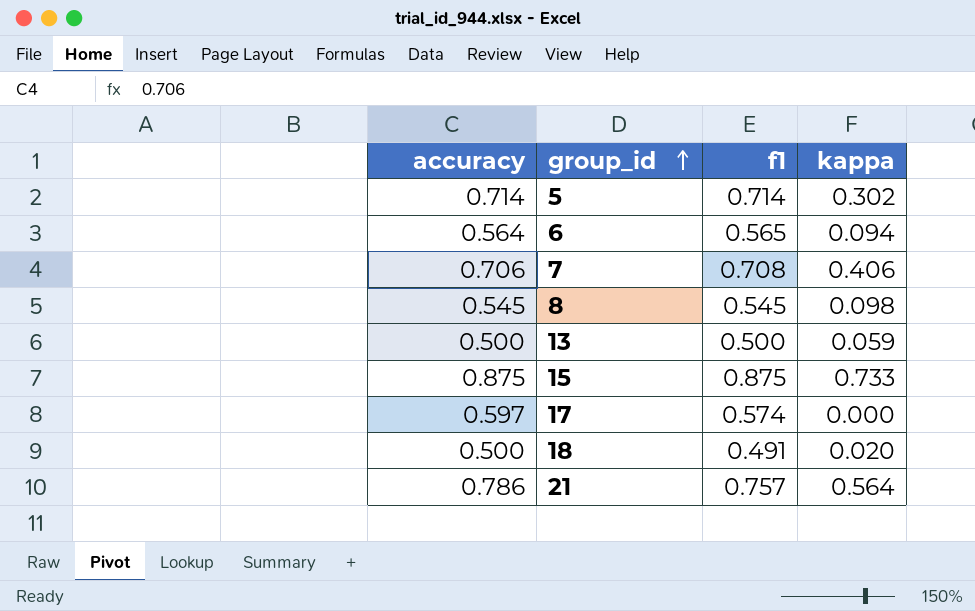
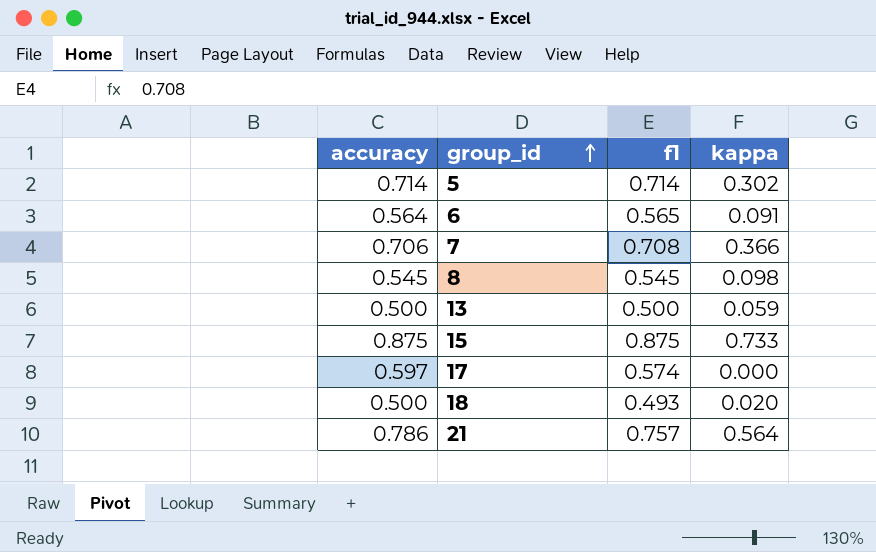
6 | kappa: 0.094 -> 0.091
7 | kappa: 0.406 -> 0.366
18 | f1: 0.491 -> 0.493

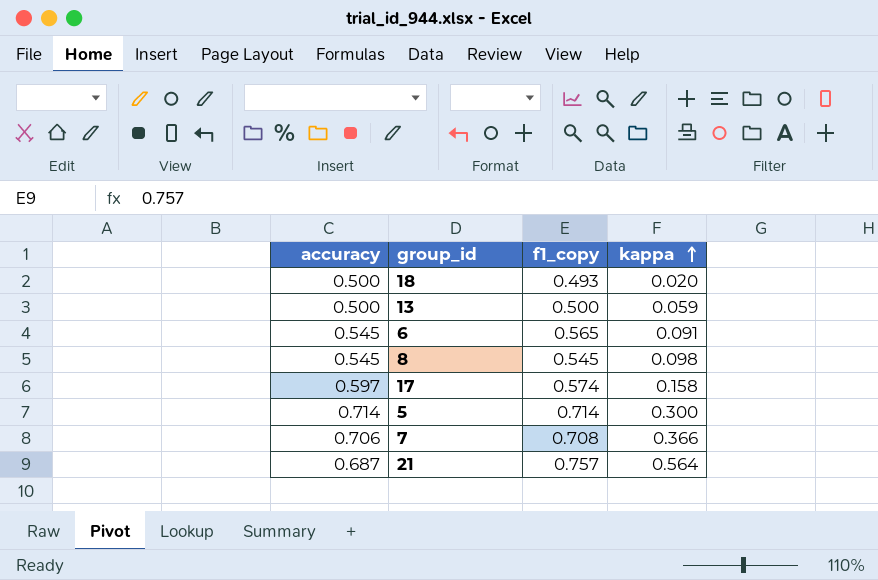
row order: group_id ascending -> kappa ascending
column name: f1 -> f1_copy
row 15: 0.875 | 0.875 | 0.733 -> none
6 | accuracy: 0.564 -> 0.545
17 | kappa: 0.000 -> 0.158
5 | kappa: 0.302 -> 0.300
21 | accuracy: 0.786 -> 0.687

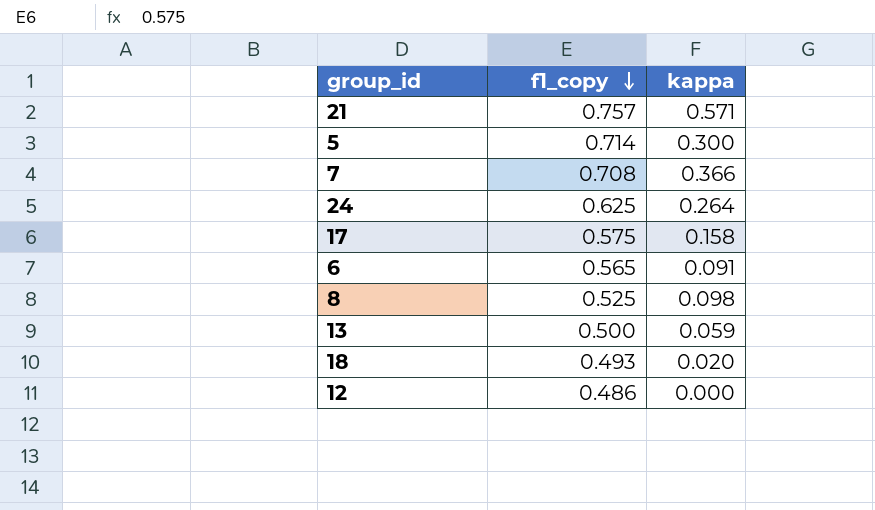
row order: kappa ascending -> f1_copy descending
column accuracy | position: 1 -> none
21 | kappa: 0.564 -> 0.571
row 24: none -> 0.625 | 0.264
17 | f1_copy: 0.574 -> 0.575
8 | f1_copy: 0.545 -> 0.525
row 12: none -> 0.486 | 0.000

